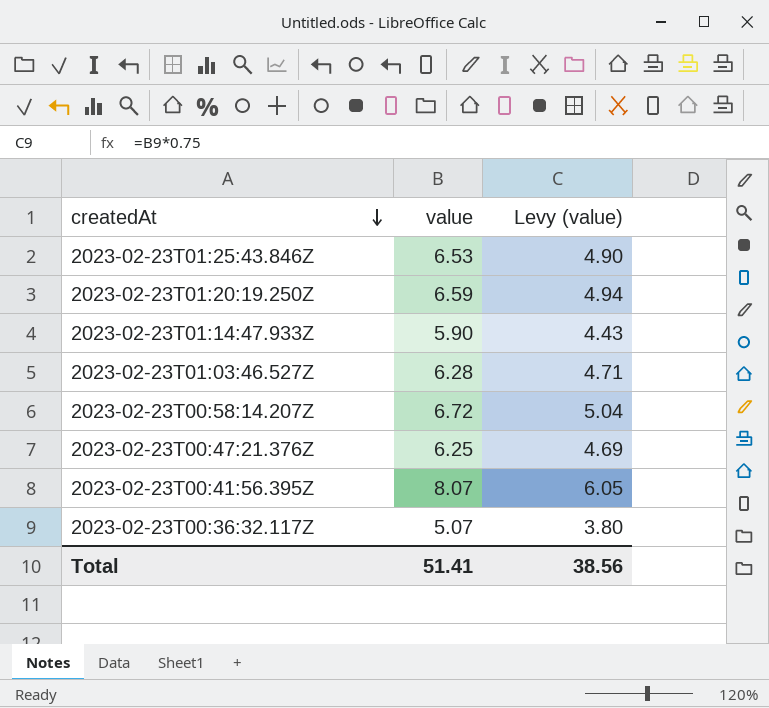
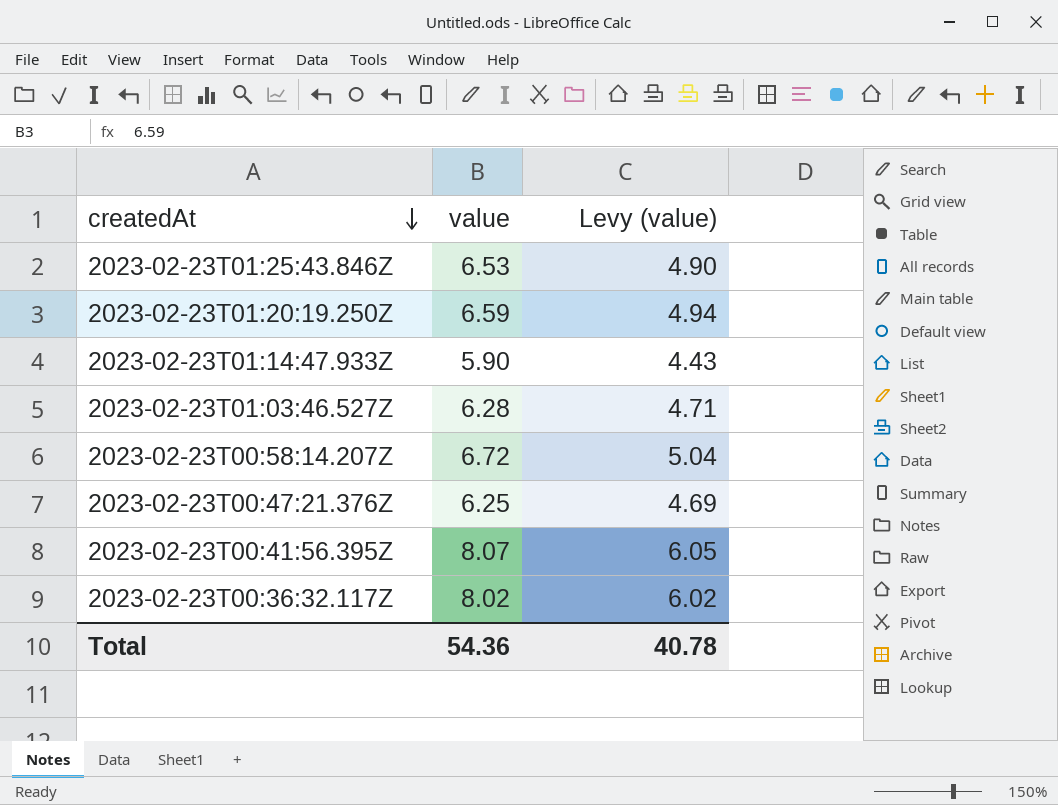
2023-02-23T00:36:32.117Z | value: 5.07 -> 8.02
2023-02-23T00:36:32.117Z | Levy (value): 3.80 -> 6.02
Total | value: 51.41 -> 54.36
Total | Levy (value): 38.56 -> 40.78

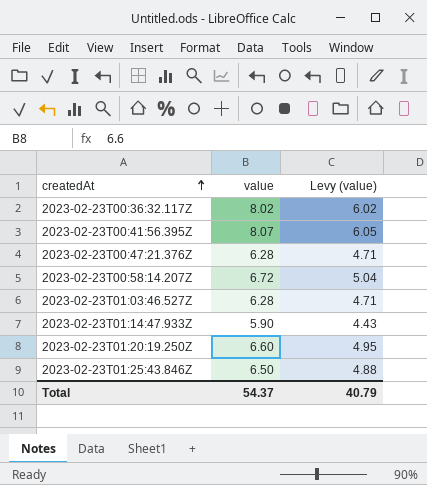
row order: createdAt descending -> createdAt ascending
2023-02-23T00:47:21.376Z | value: 6.25 -> 6.28
2023-02-23T00:47:21.376Z | Levy (value): 4.69 -> 4.71
2023-02-23T01:20:19.250Z | value: 6.59 -> 6.60
2023-02-23T01:20:19.250Z | Levy (value): 4.94 -> 4.95
2023-02-23T01:25:43.846Z | value: 6.53 -> 6.50
2023-02-23T01:25:43.846Z | Levy (value): 4.90 -> 4.88
Total | value: 54.36 -> 54.37
Total | Levy (value): 40.78 -> 40.79

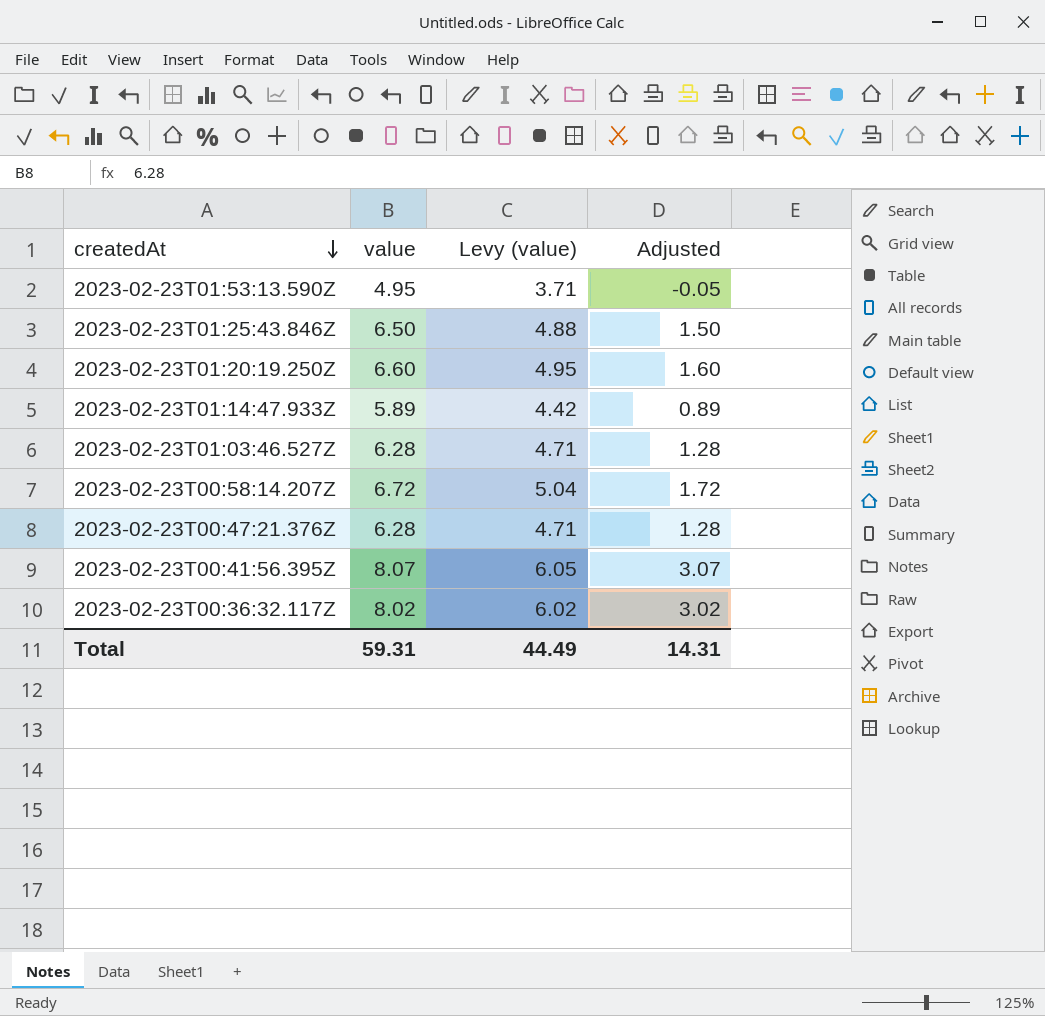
row order: createdAt ascending -> createdAt descending
column Adjusted | formula: none -> [value] - 5
row 2023-02-23T01:53:13.590Z: none -> 4.95 | 3.71 | -0.05
2023-02-23T01:14:47.933Z | value: 5.90 -> 5.89
2023-02-23T01:14:47.933Z | Levy (value): 4.43 -> 4.42
Total | value: 54.37 -> 59.31
Total | Levy (value): 40.79 -> 44.49

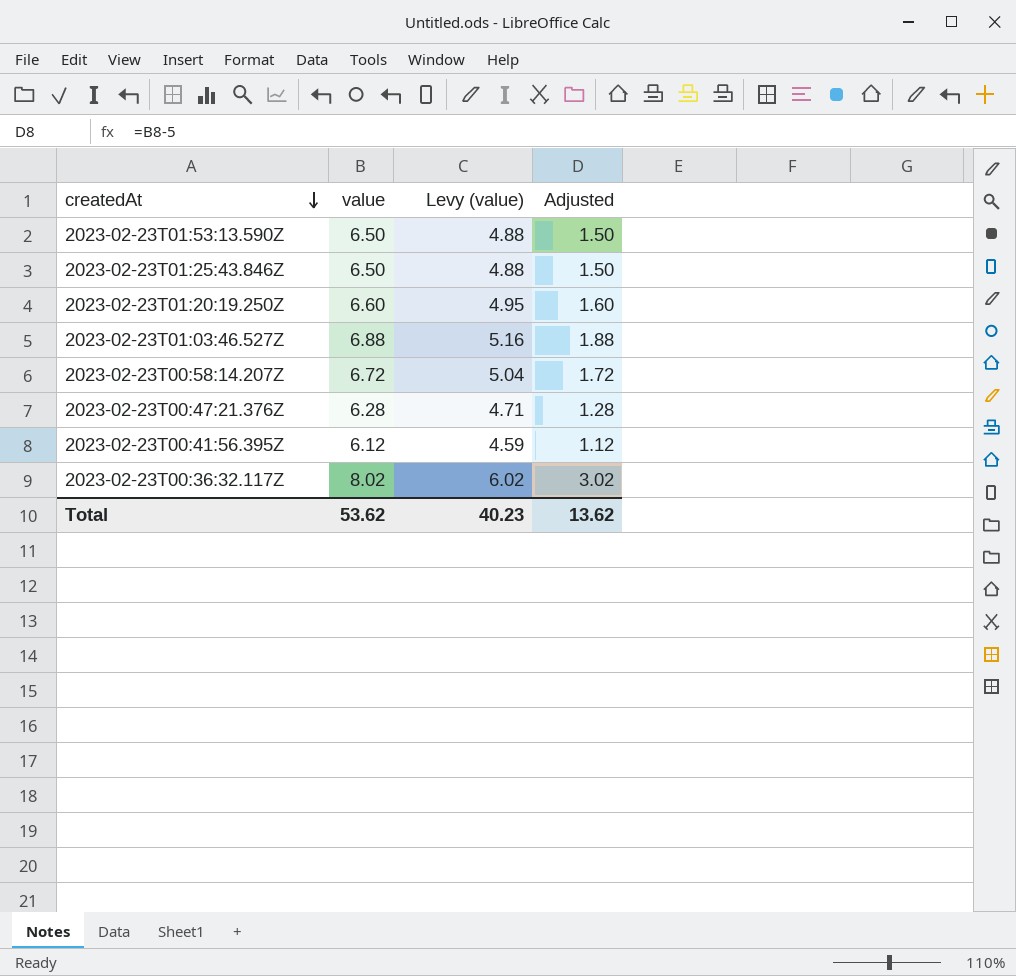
row 2023-02-23T01:14:47.933Z: 5.89 | 4.42 | 0.89 -> none
2023-02-23T01:53:13.590Z | value: 4.95 -> 6.50
2023-02-23T01:53:13.590Z | Levy (value): 3.71 -> 4.88
2023-02-23T01:53:13.590Z | Adjusted: -0.05 -> 1.50
2023-02-23T01:03:46.527Z | value: 6.28 -> 6.88
2023-02-23T01:03:46.527Z | Levy (value): 4.71 -> 5.16
2023-02-23T01:03:46.527Z | Adjusted: 1.28 -> 1.88
2023-02-23T00:41:56.395Z | value: 8.07 -> 6.12
2023-02-23T00:41:56.395Z | Levy (value): 6.05 -> 4.59
2023-02-23T00:41:56.395Z | Adjusted: 3.07 -> 1.12
Total | value: 59.31 -> 53.62
Total | Levy (value): 44.49 -> 40.23
Total | Adjusted: 14.31 -> 13.62

